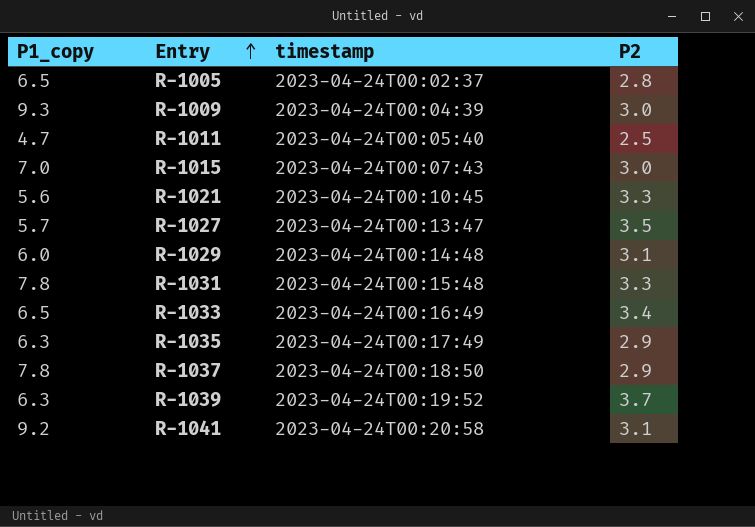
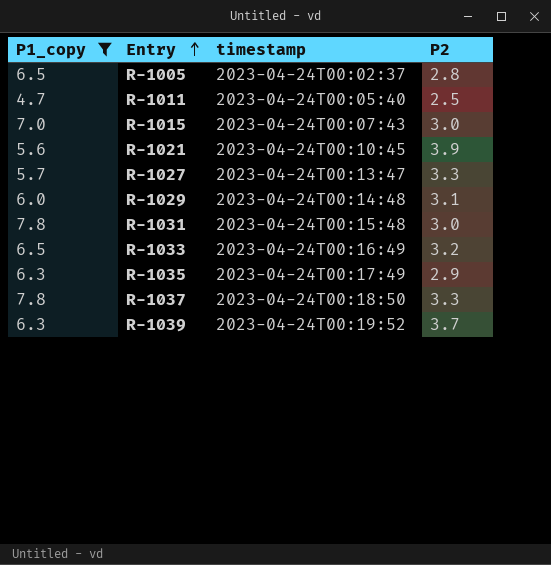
filter: none -> P1_copy <= 7.8
R-1021 | P2: 3.3 -> 3.9
R-1027 | P2: 3.5 -> 3.3
R-1031 | P2: 3.3 -> 3.0
R-1033 | P2: 3.4 -> 3.2
R-1037 | P2: 2.9 -> 3.3

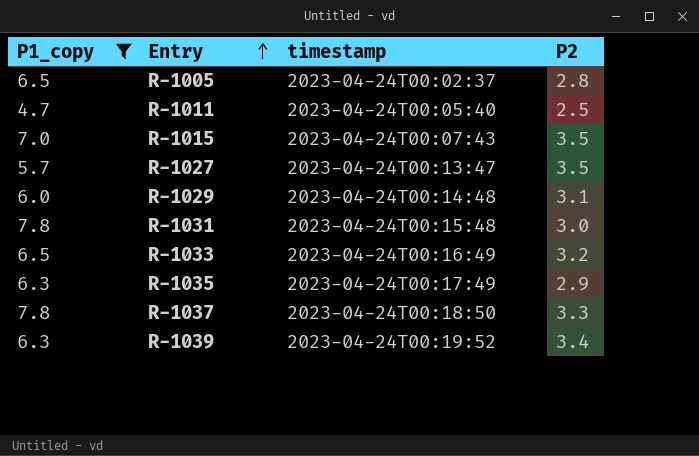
row R-1021: 5.6 | 2023-04-24T00:10:45 | 3.9 -> none
R-1015 | P2: 3.0 -> 3.5
R-1027 | P2: 3.3 -> 3.5
R-1039 | P2: 3.7 -> 3.4

